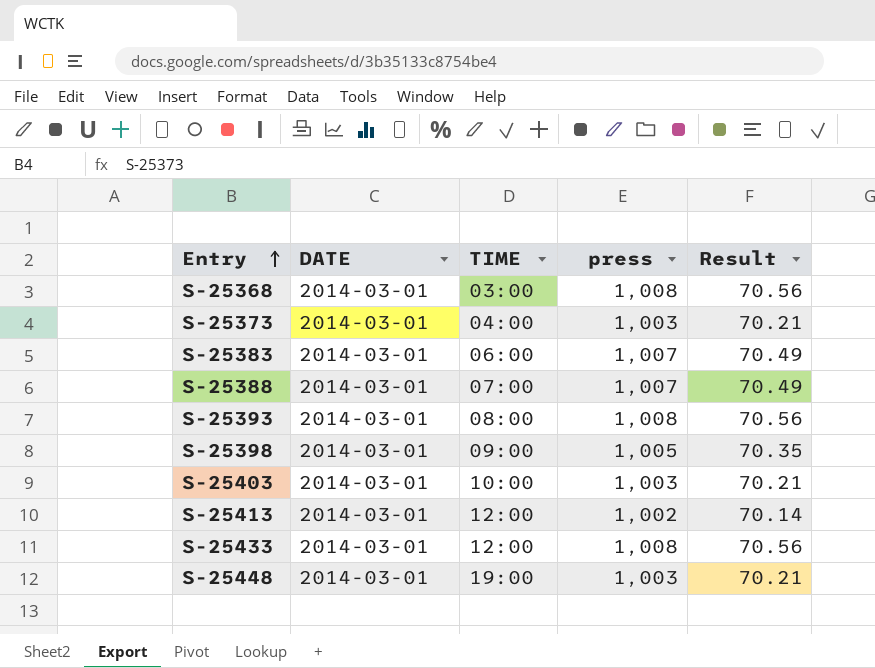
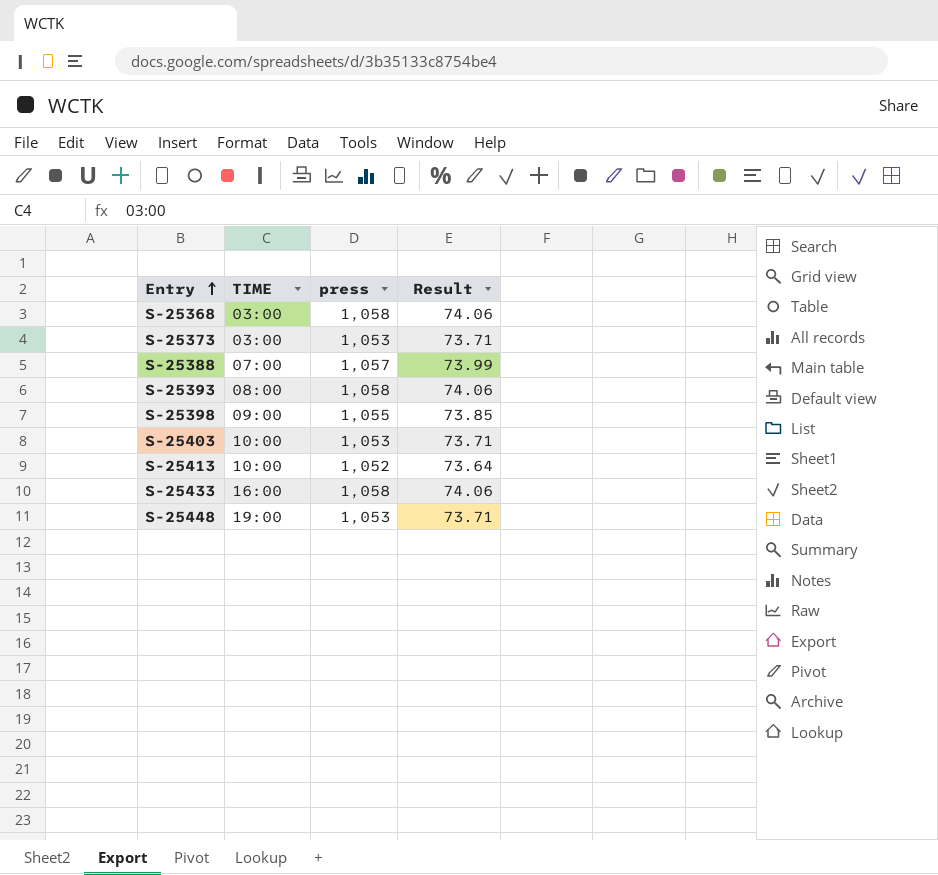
column DATE | position: 2 -> none
row S-25383: 2014-03-01 | 06:00 | 1,007 | 70.49 -> none
S-25368 | press: 1,008 -> 1,058
S-25368 | Result: 70.56 -> 74.06
S-25373 | TIME: 04:00 -> 03:00
S-25373 | press: 1,003 -> 1,053
S-25373 | Result: 70.21 -> 73.71
S-25388 | press: 1,007 -> 1,057
S-25388 | Result: 70.49 -> 73.99
S-25393 | press: 1,008 -> 1,058
S-25393 | Result: 70.56 -> 74.06
S-25398 | press: 1,005 -> 1,055
S-25398 | Result: 70.35 -> 73.85
S-25403 | press: 1,003 -> 1,053
S-25403 | Result: 70.21 -> 73.71
S-25413 | TIME: 12:00 -> 10:00
S-25413 | press: 1,002 -> 1,052
S-25413 | Result: 70.14 -> 73.64
S-25433 | TIME: 12:00 -> 16:00
S-25433 | press: 1,008 -> 1,058
S-25433 | Result: 70.56 -> 74.06
S-25448 | press: 1,003 -> 1,053
S-25448 | Result: 70.21 -> 73.71

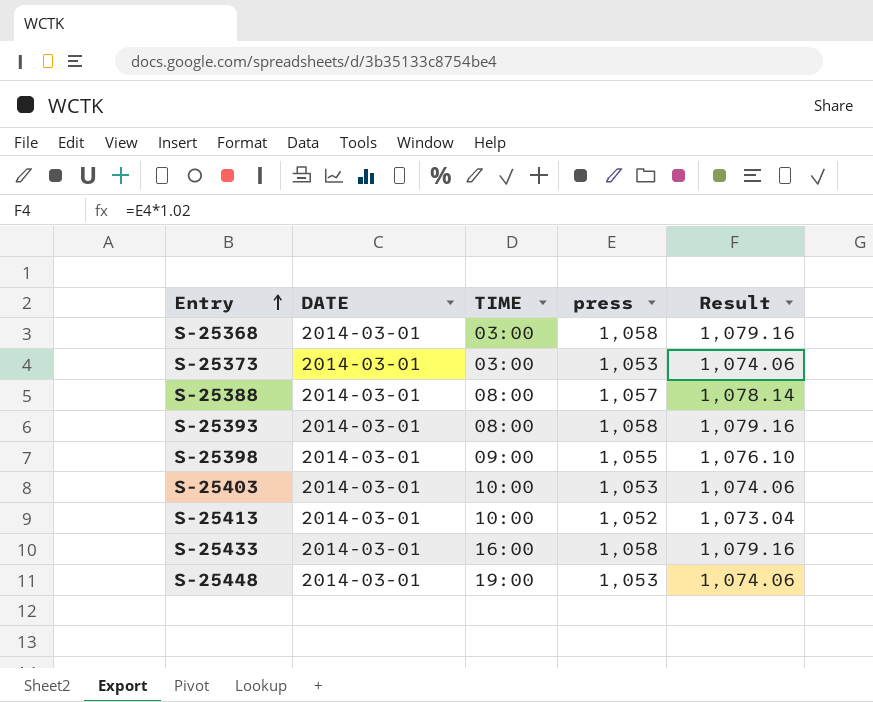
column DATE | position: none -> 2
column Result | formula: [press] * 0.07 -> [press] * 1.02
S-25388 | TIME: 07:00 -> 08:00

